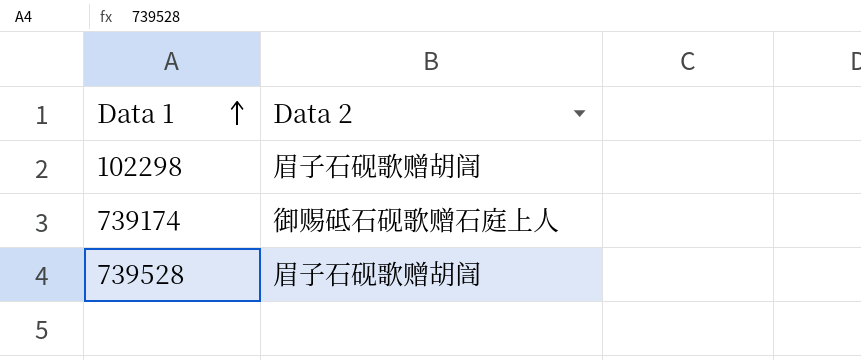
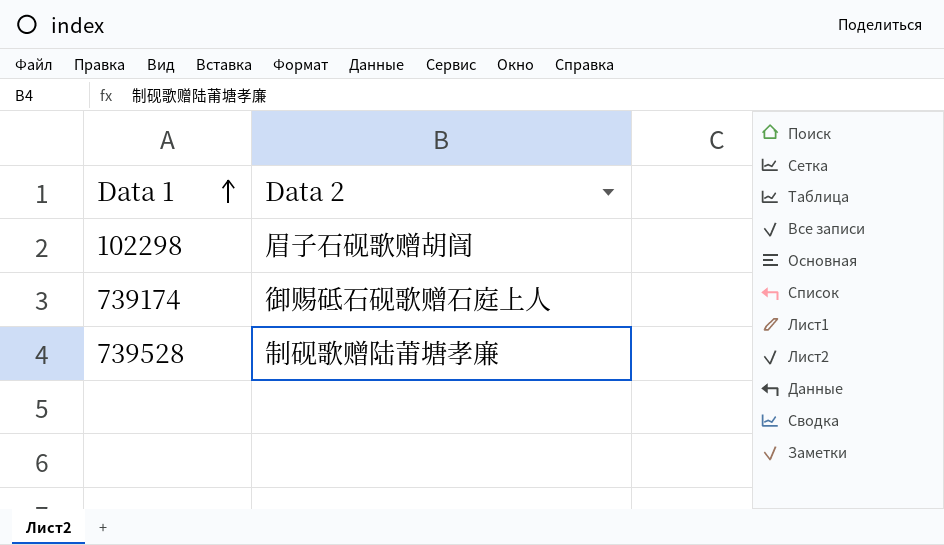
739528 | Data 2: 眉子石砚歌赠胡訚 -> 制砚歌赠陆莆塘孝廉

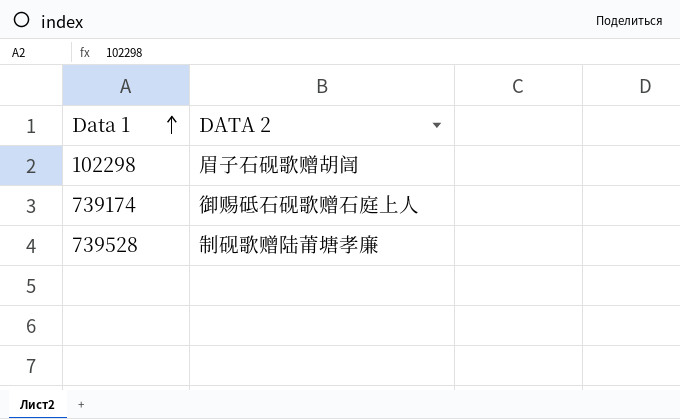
column name: Data 2 -> DATA 2

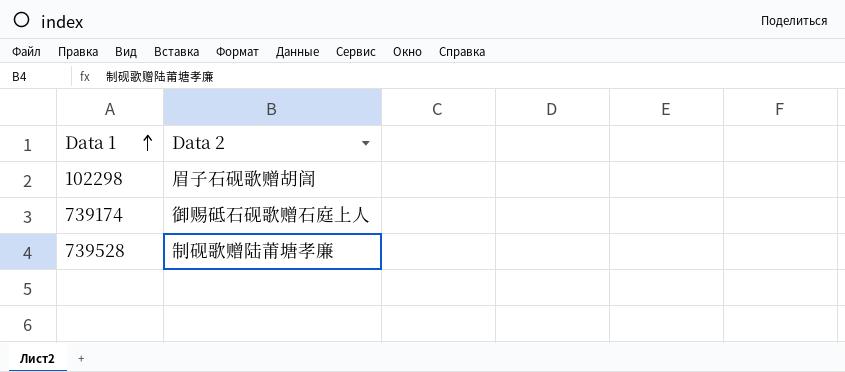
column name: DATA 2 -> Data 2

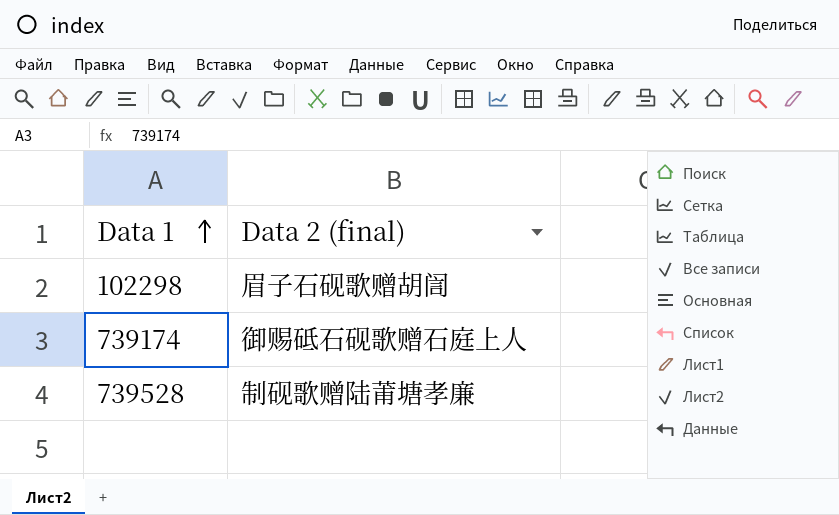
column name: Data 2 -> Data 2 (final)

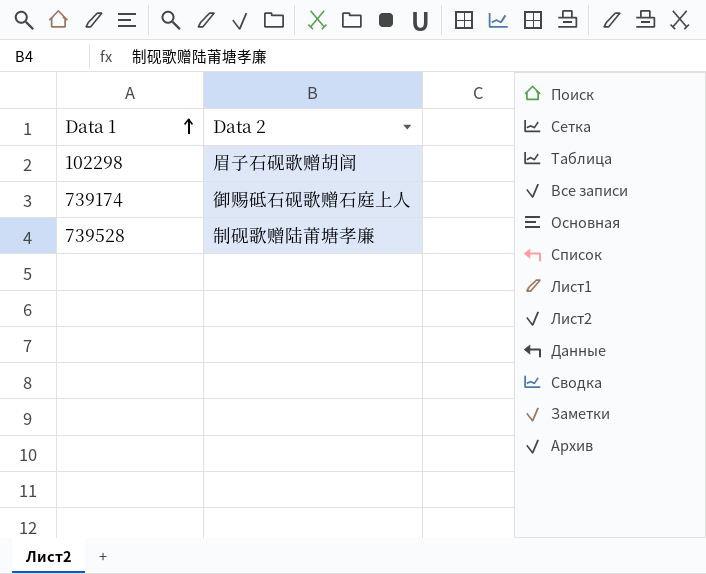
column name: Data 2 (final) -> Data 2

